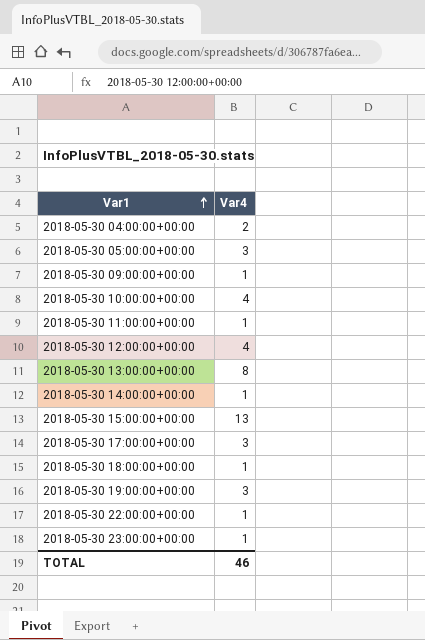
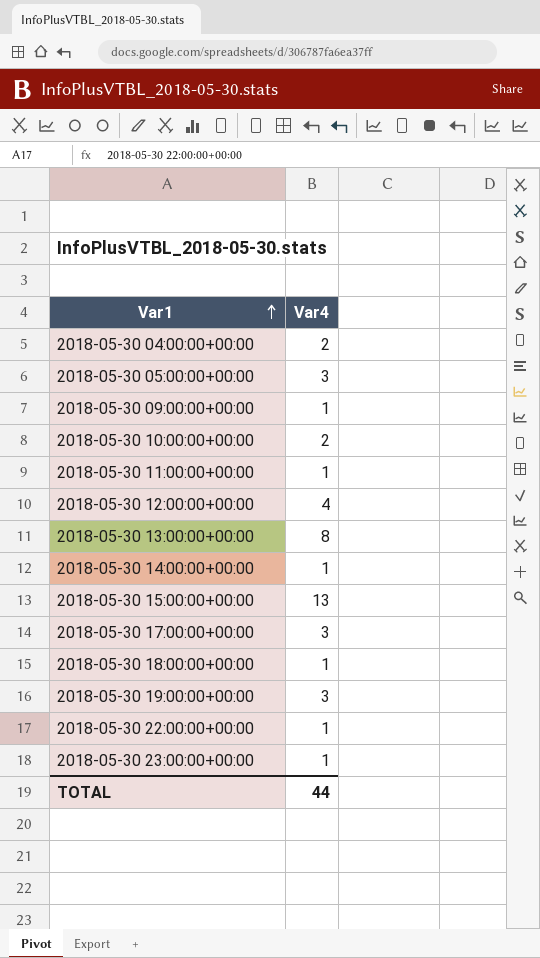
2018-05-30 10:00:00+00:00 | Var4: 4 -> 2
TOTAL | Var4: 46 -> 44

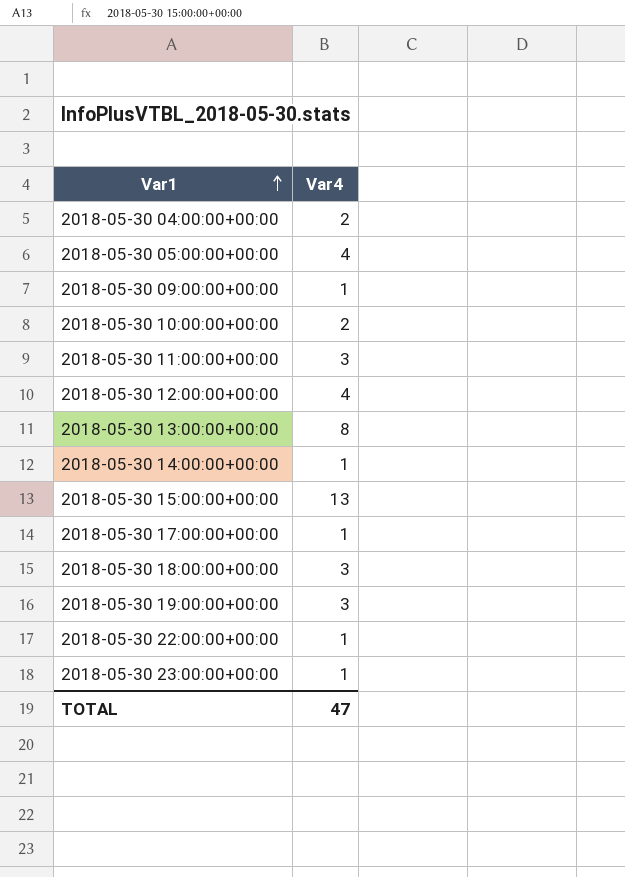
2018-05-30 05:00:00+00:00 | Var4: 3 -> 4
2018-05-30 11:00:00+00:00 | Var4: 1 -> 3
2018-05-30 17:00:00+00:00 | Var4: 3 -> 1
2018-05-30 18:00:00+00:00 | Var4: 1 -> 3
TOTAL | Var4: 44 -> 47

